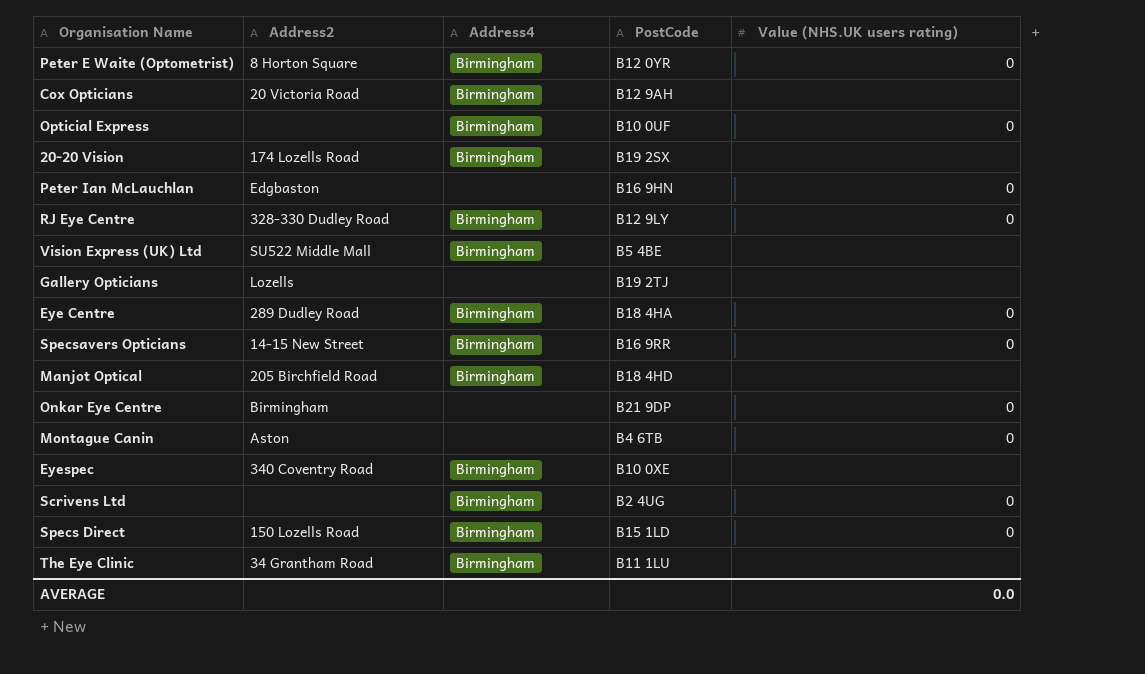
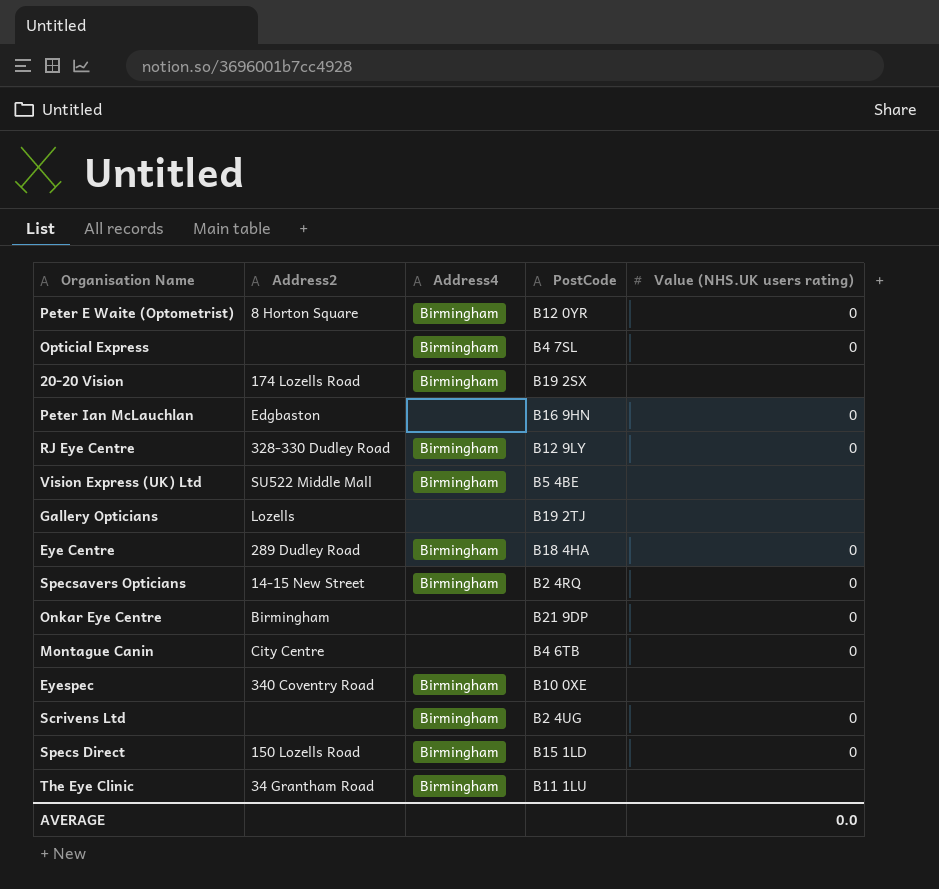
row Cox Opticians: 20 Victoria Road | Birmingham | B12 9AH | none -> none
row Manjot Optical: 205 Birchfield Road | Birmingham | B18 4HD | none -> none
Opticial Express | PostCode: B10 0UF -> B4 7SL
Specsavers Opticians | PostCode: B16 9RR -> B2 4RQ
Montague Canin | Address2: Aston -> City Centre

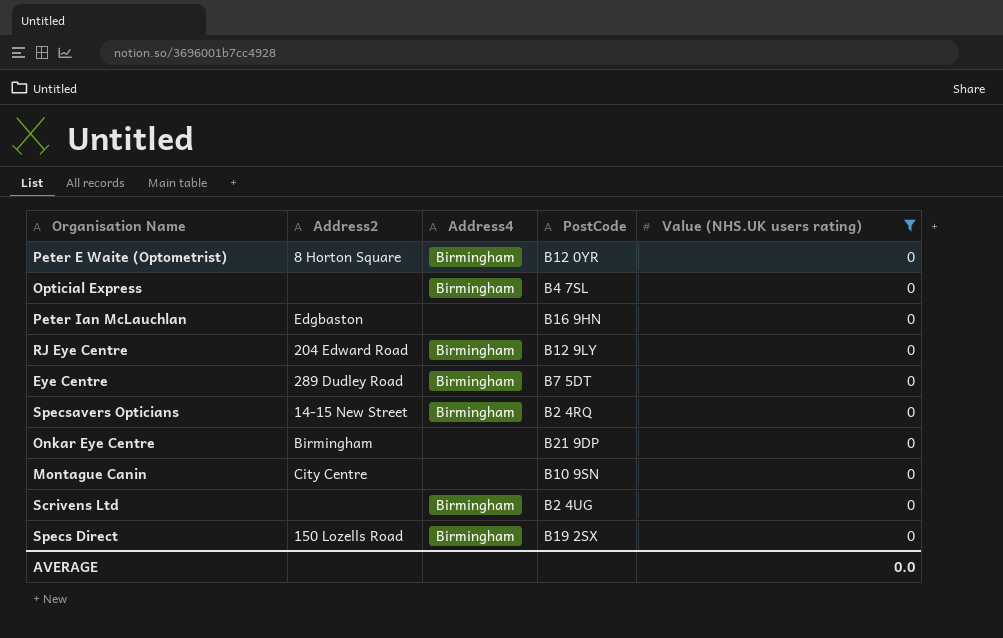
filter: none -> Value (NHS.UK users rating) = 0
RJ Eye Centre | Address2: 328-330 Dudley Road -> 204 Edward Road
Eye Centre | PostCode: B18 4HA -> B7 5DT
Montague Canin | PostCode: B4 6TB -> B10 9SN
Specs Direct | PostCode: B15 1LD -> B19 2SX

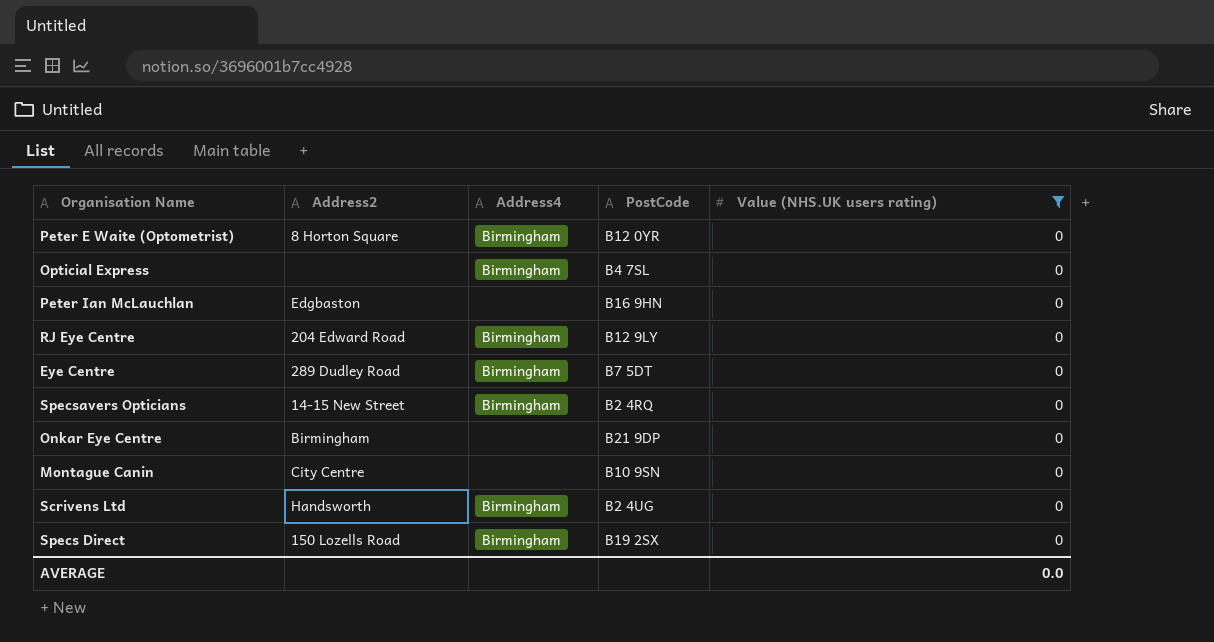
Scrivens Ltd | Address2: none -> Handsworth

